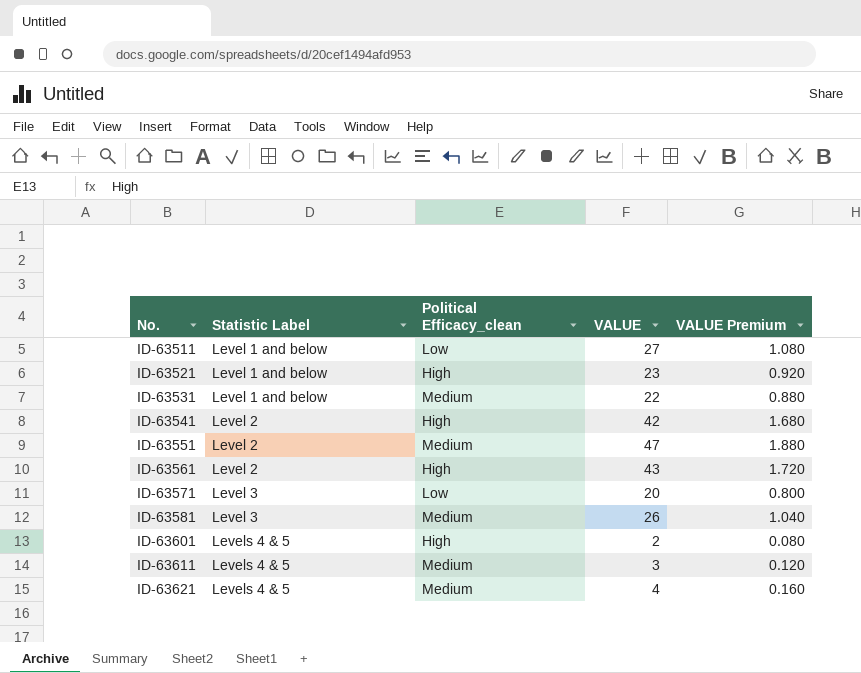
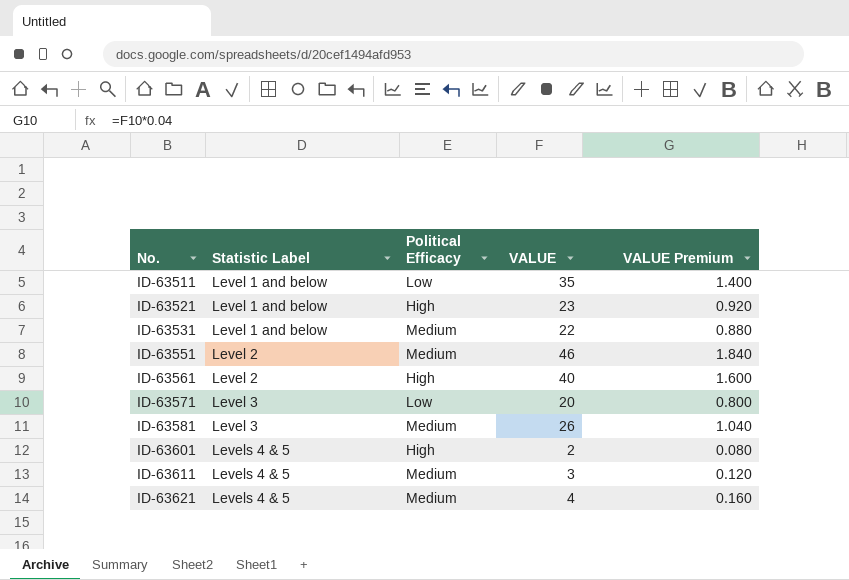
column name: Political Efficacy_clean -> Political Efficacy
row ID-63541: Level 2 | High | 42 | 1.680 -> none
ID-63511 | VALUE: 27 -> 35
ID-63511 | VALUE Premium: 1.080 -> 1.400
ID-63551 | VALUE: 47 -> 46
ID-63551 | VALUE Premium: 1.880 -> 1.840
ID-63561 | VALUE: 43 -> 40
ID-63561 | VALUE Premium: 1.720 -> 1.600

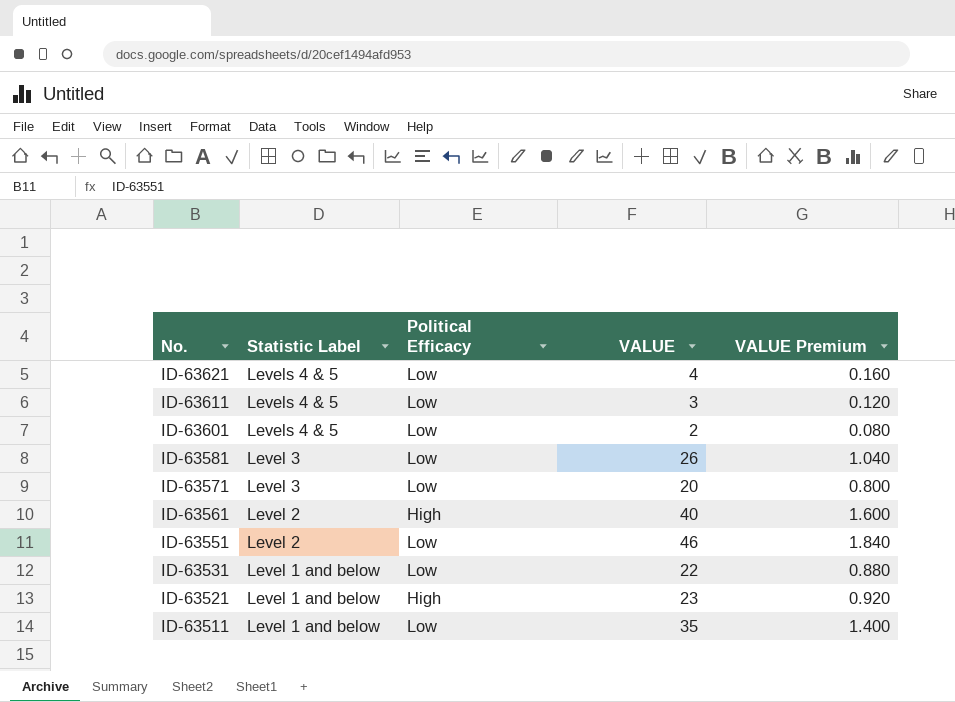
row order: No. ascending -> No. descending
ID-63621 | Political Efficacy: Medium -> Low
ID-63611 | Political Efficacy: Medium -> Low
ID-63601 | Political Efficacy: High -> Low
ID-63581 | Political Efficacy: Medium -> Low
ID-63551 | Political Efficacy: Medium -> Low
ID-63531 | Political Efficacy: Medium -> Low

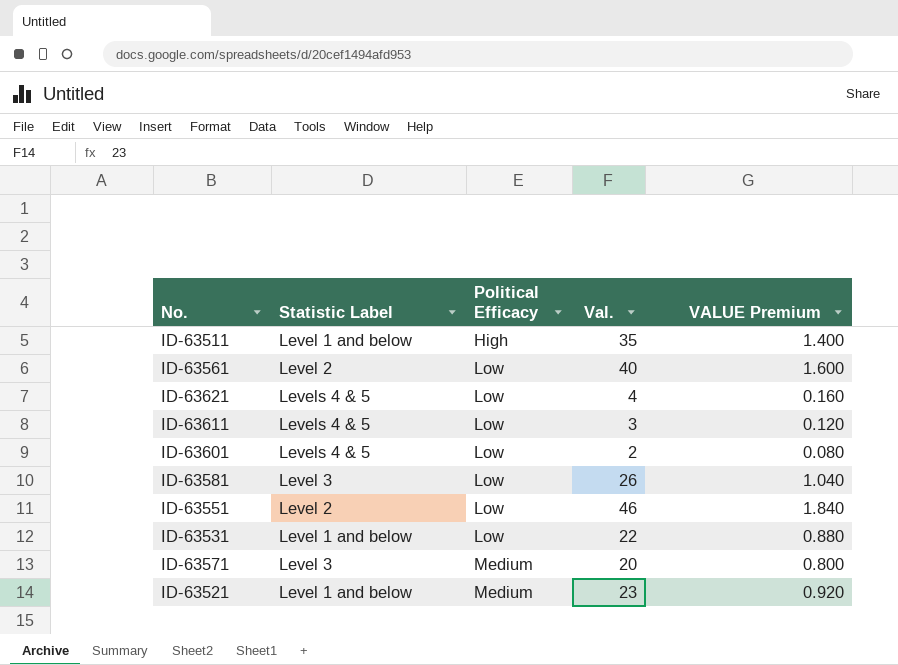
row order: No. descending -> Political Efficacy ascending
column name: VALUE -> Val.
ID-63511 | Political Efficacy: Low -> High
ID-63561 | Political Efficacy: High -> Low
ID-63571 | Political Efficacy: Low -> Medium
ID-63521 | Political Efficacy: High -> Medium

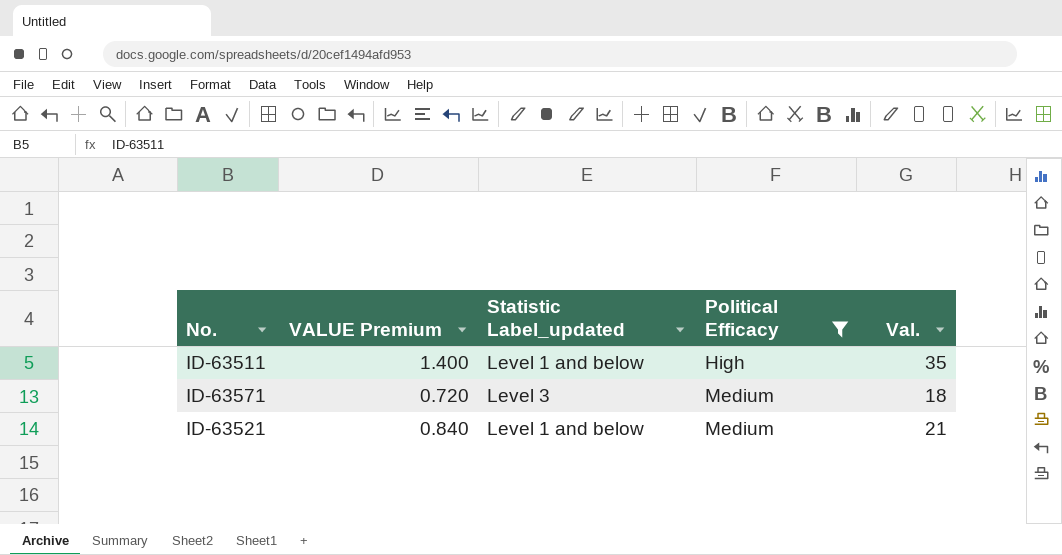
filter: none -> Political Efficacy != Low
column VALUE Premium | position: 5 -> 2
column name: Statistic Label -> Statistic Label_updated
ID-63571 | VALUE Premium: 0.800 -> 0.720
ID-63571 | Val.: 20 -> 18
ID-63521 | VALUE Premium: 0.920 -> 0.840
ID-63521 | Val.: 23 -> 21

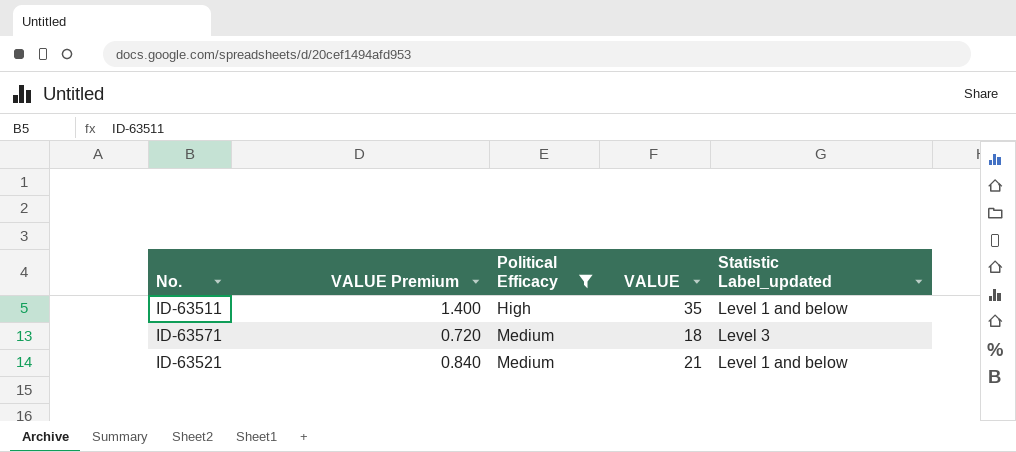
column name: Val. -> VALUE
column Statistic Label_updated | position: 3 -> 5

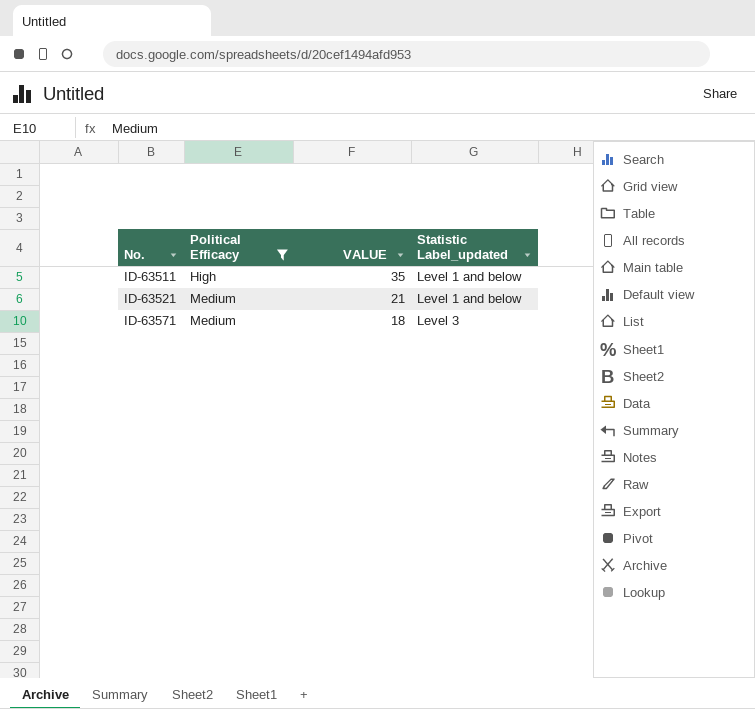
row order: Political Efficacy ascending -> No. ascending
column VALUE Premium | formula: [VALUE] * 0.04 -> none

